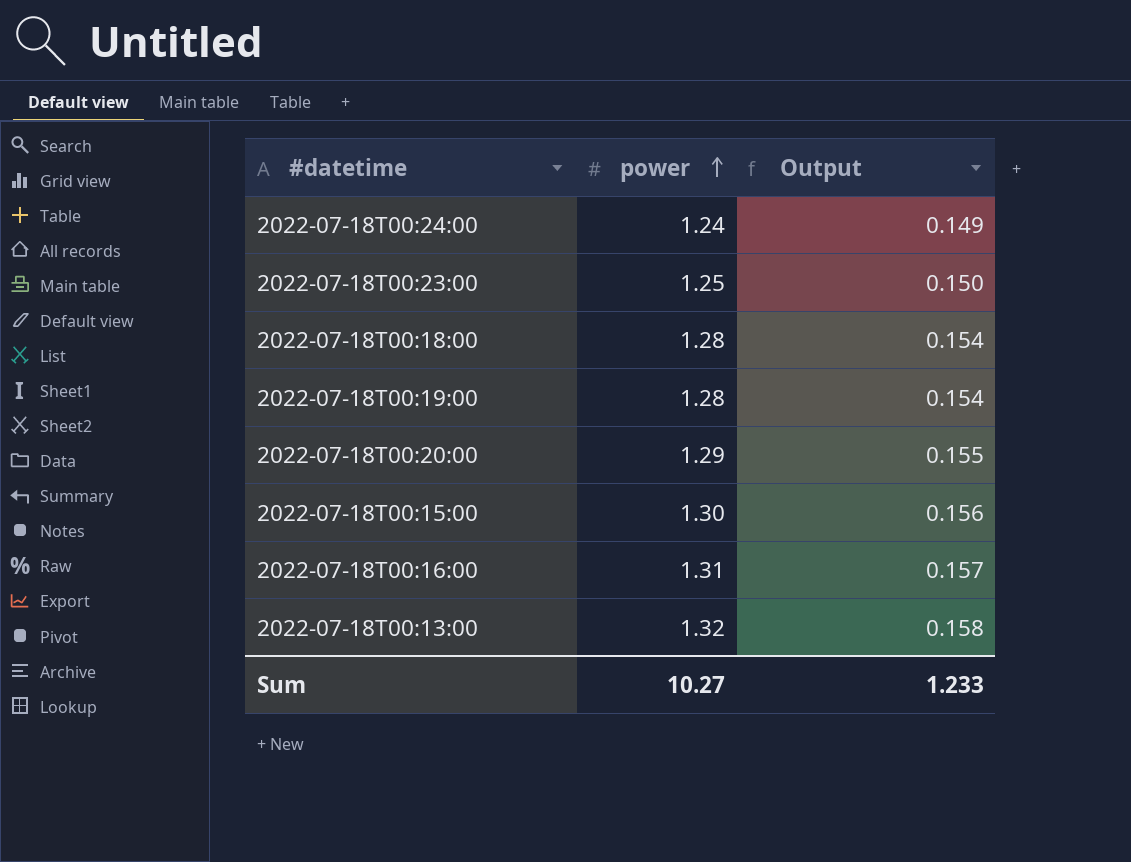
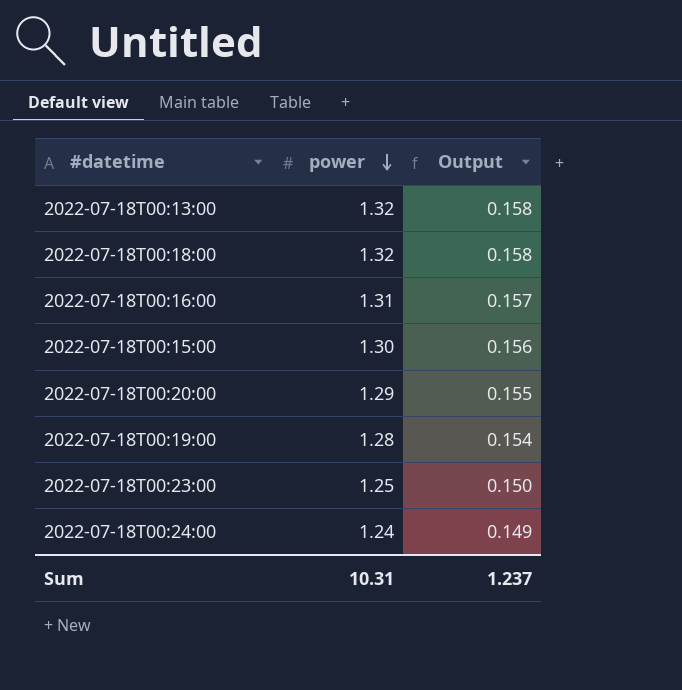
row order: power ascending -> power descending
2022-07-18T00:18:00 | power: 1.28 -> 1.32
2022-07-18T00:18:00 | Output: 0.154 -> 0.158
Sum | power: 10.27 -> 10.31
Sum | Output: 1.233 -> 1.237

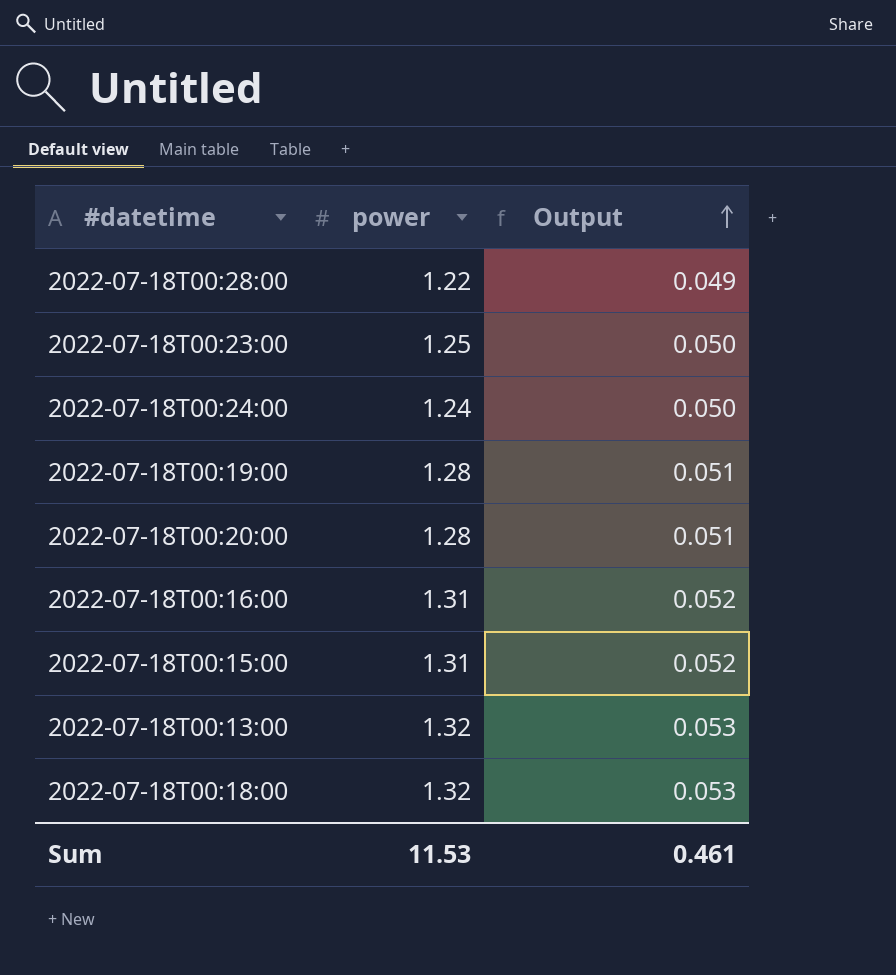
row order: power descending -> Output ascending
column Output | formula: [power] * 0.12 -> [power] * 0.04
row 2022-07-18T00:28:00: none -> 1.22 | 0.049
2022-07-18T00:20:00 | power: 1.29 -> 1.28
2022-07-18T00:15:00 | power: 1.30 -> 1.31
Sum | power: 10.31 -> 11.53
Sum | Output: 1.237 -> 0.461

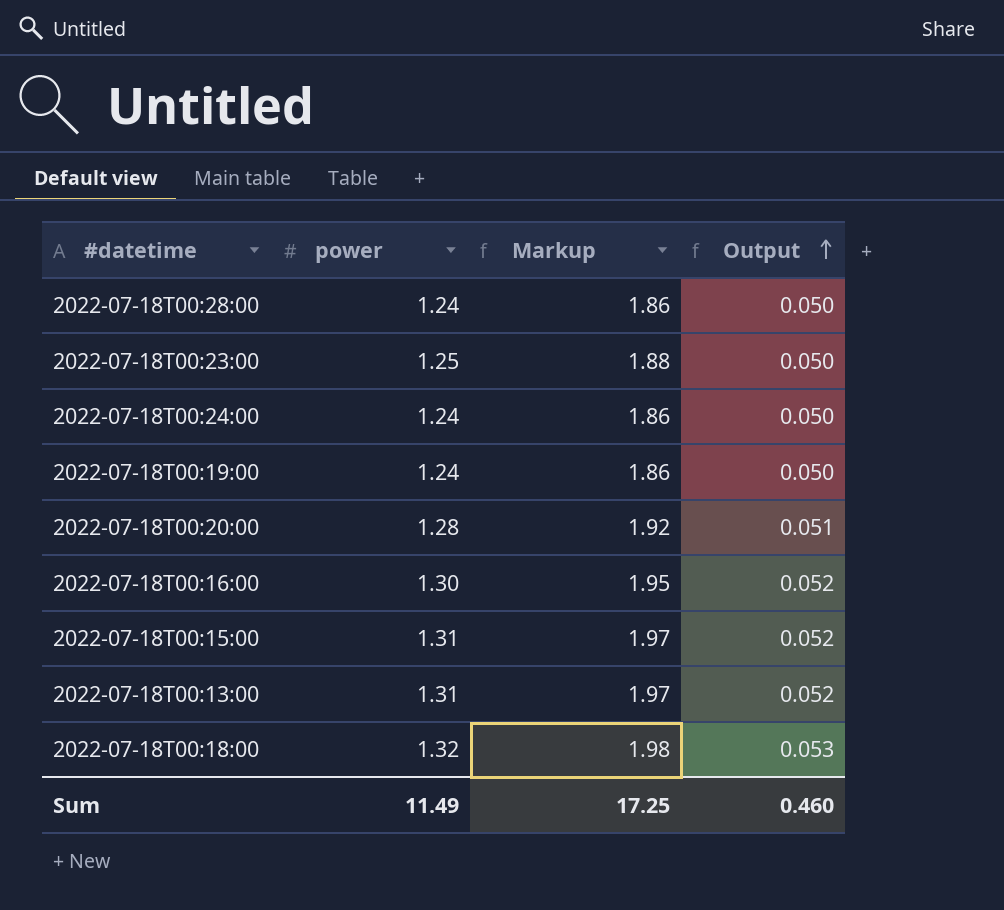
column Markup | formula: none -> [power] * 1.5
2022-07-18T00:28:00 | power: 1.22 -> 1.24
2022-07-18T00:28:00 | Output: 0.049 -> 0.050
2022-07-18T00:19:00 | power: 1.28 -> 1.24
2022-07-18T00:19:00 | Output: 0.051 -> 0.050
2022-07-18T00:16:00 | power: 1.31 -> 1.30
2022-07-18T00:13:00 | power: 1.32 -> 1.31
2022-07-18T00:13:00 | Output: 0.053 -> 0.052
Sum | power: 11.53 -> 11.49
Sum | Output: 0.461 -> 0.460

